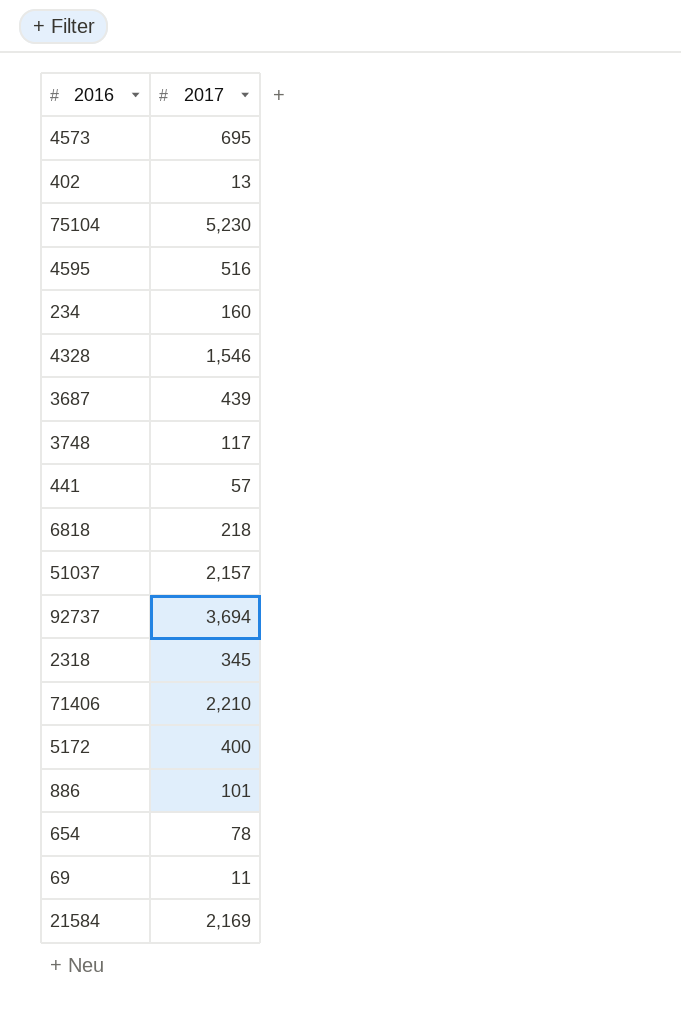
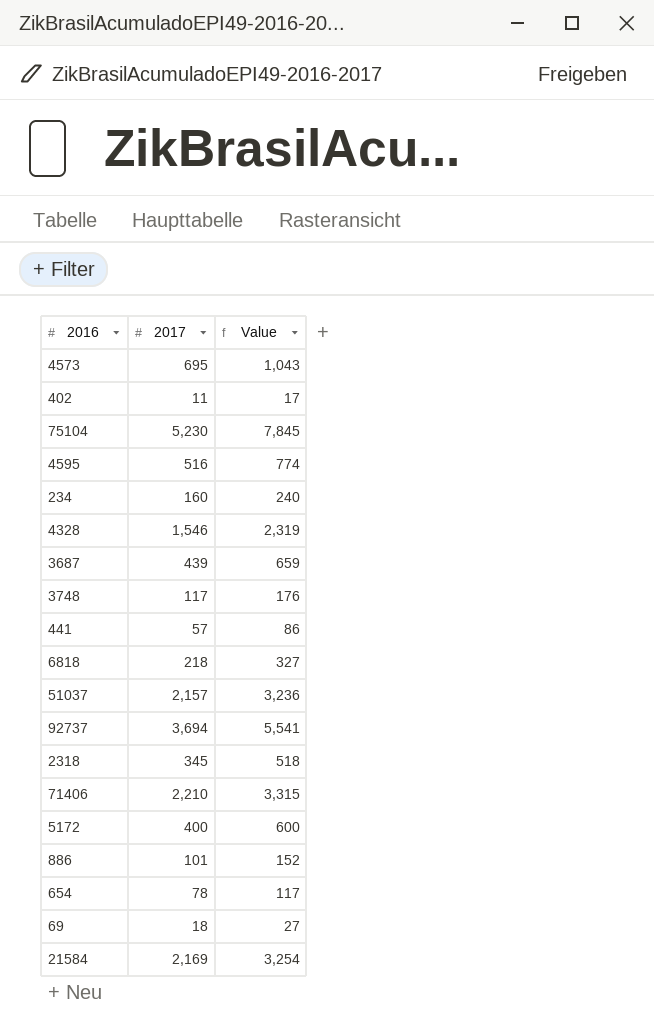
column Value | formula: none -> [2017] * 1.5
402 | 2017: 13 -> 11
69 | 2017: 11 -> 18

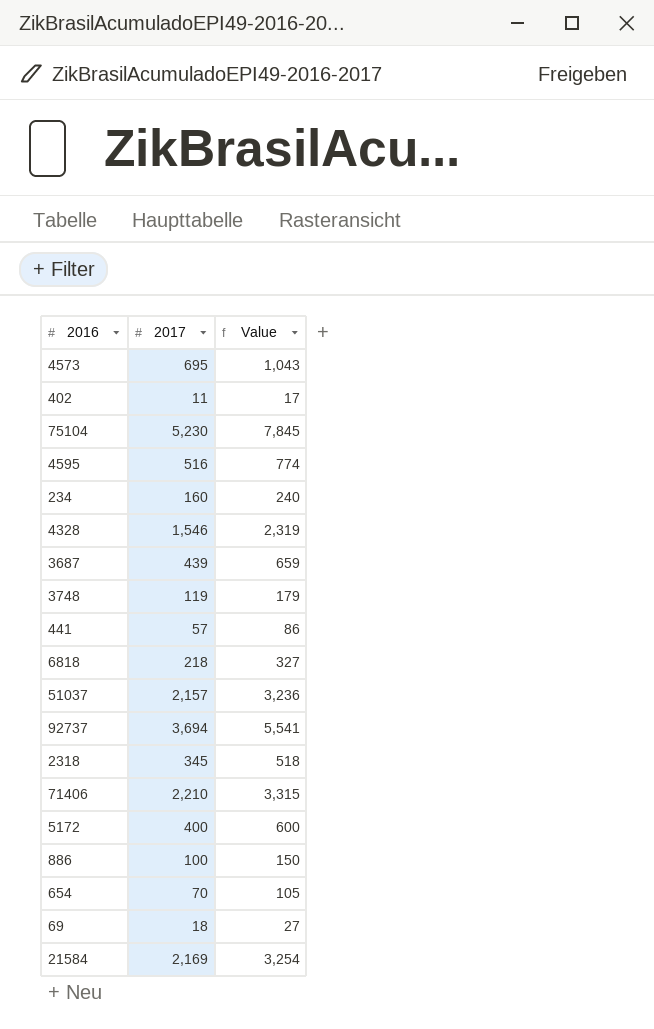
3748 | 2017: 117 -> 119
3748 | Value: 176 -> 179
886 | 2017: 101 -> 100
886 | Value: 152 -> 150
654 | 2017: 78 -> 70
654 | Value: 117 -> 105

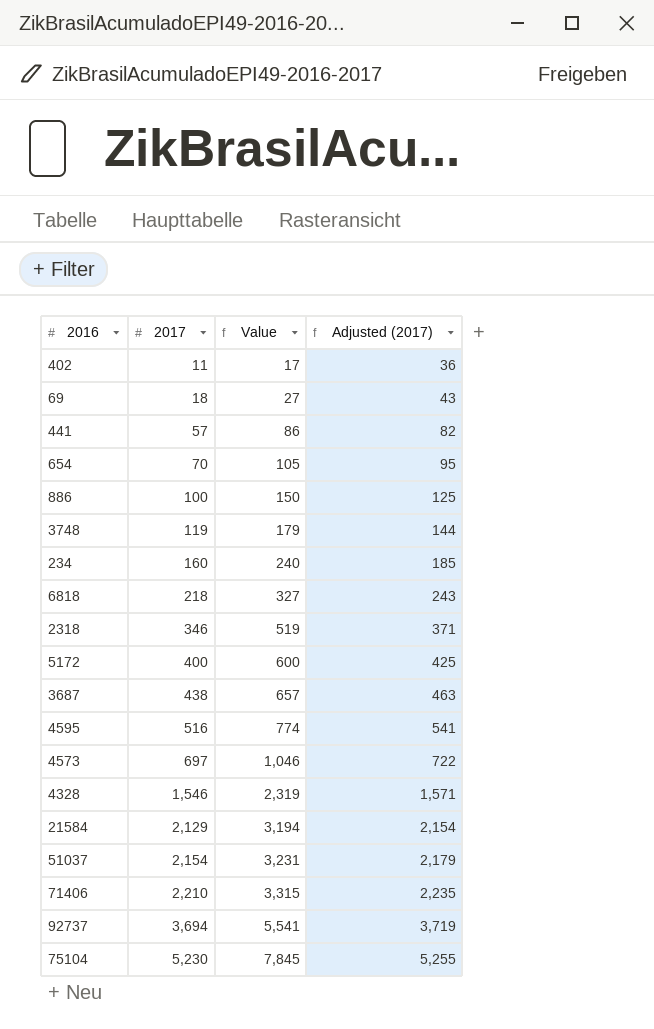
row order: none -> 2017 ascending
column Adjusted (2017) | formula: none -> [2017] + 25
2318 | 2017: 345 -> 346
2318 | Value: 518 -> 519
3687 | 2017: 439 -> 438
3687 | Value: 659 -> 657
4573 | 2017: 695 -> 697
4573 | Value: 1,043 -> 1,046
21584 | 2017: 2,169 -> 2,129
21584 | Value: 3,254 -> 3,194
51037 | 2017: 2,157 -> 2,154
51037 | Value: 3,236 -> 3,231

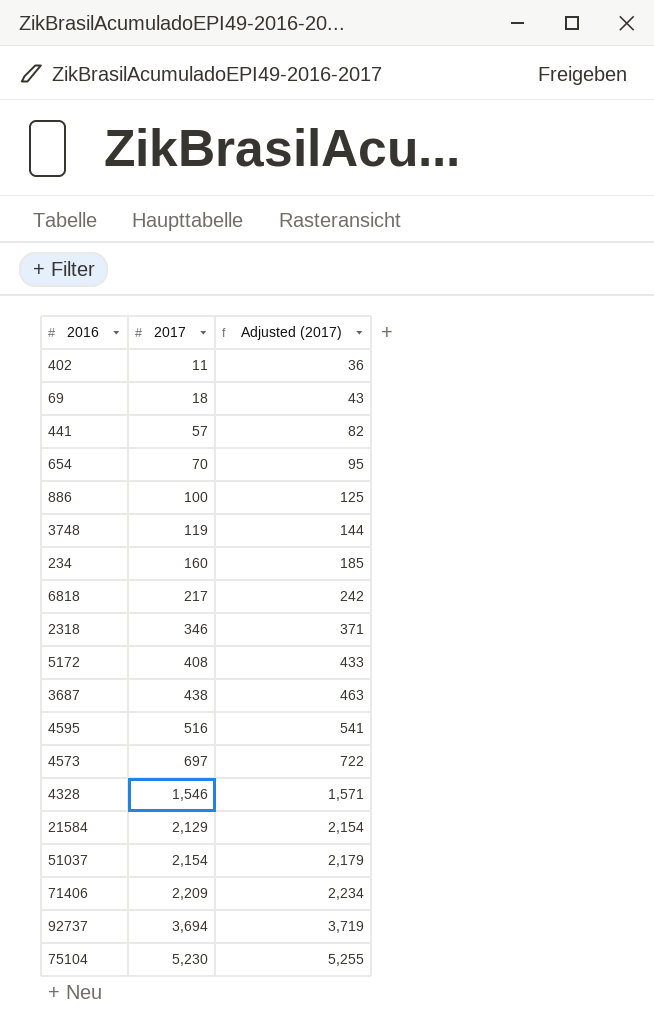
column Value | formula: [2017] * 1.5 -> none
6818 | 2017: 218 -> 217
6818 | Adjusted (2017): 243 -> 242
5172 | 2017: 400 -> 408
5172 | Adjusted (2017): 425 -> 433
71406 | 2017: 2,210 -> 2,209
71406 | Adjusted (2017): 2,235 -> 2,234

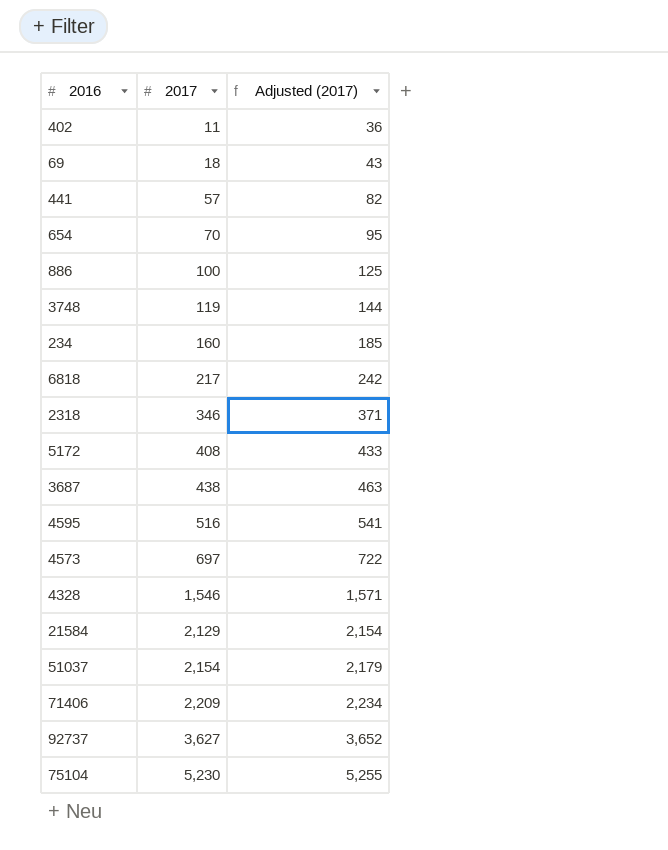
92737 | 2017: 3,694 -> 3,627
92737 | Adjusted (2017): 3,719 -> 3,652

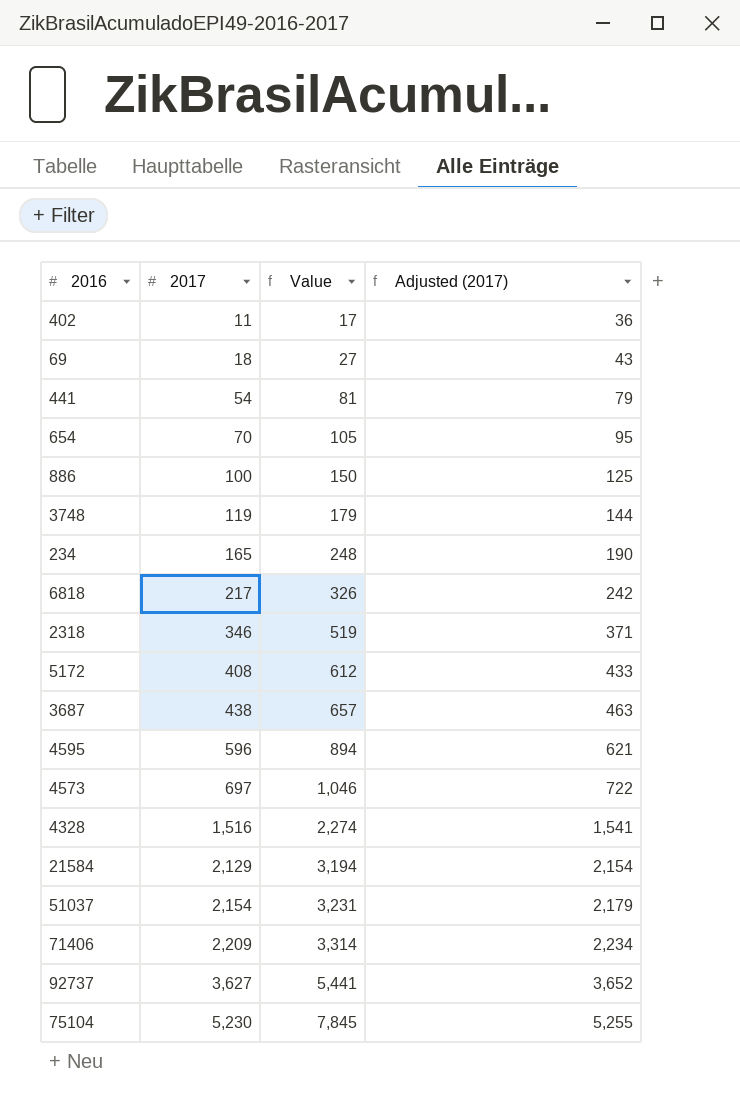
column Value | formula: none -> [2017] * 1.5
441 | 2017: 57 -> 54
441 | Adjusted (2017): 82 -> 79
234 | 2017: 160 -> 165
234 | Adjusted (2017): 185 -> 190
4595 | 2017: 516 -> 596
4595 | Adjusted (2017): 541 -> 621
4328 | 2017: 1,546 -> 1,516
4328 | Adjusted (2017): 1,571 -> 1,541

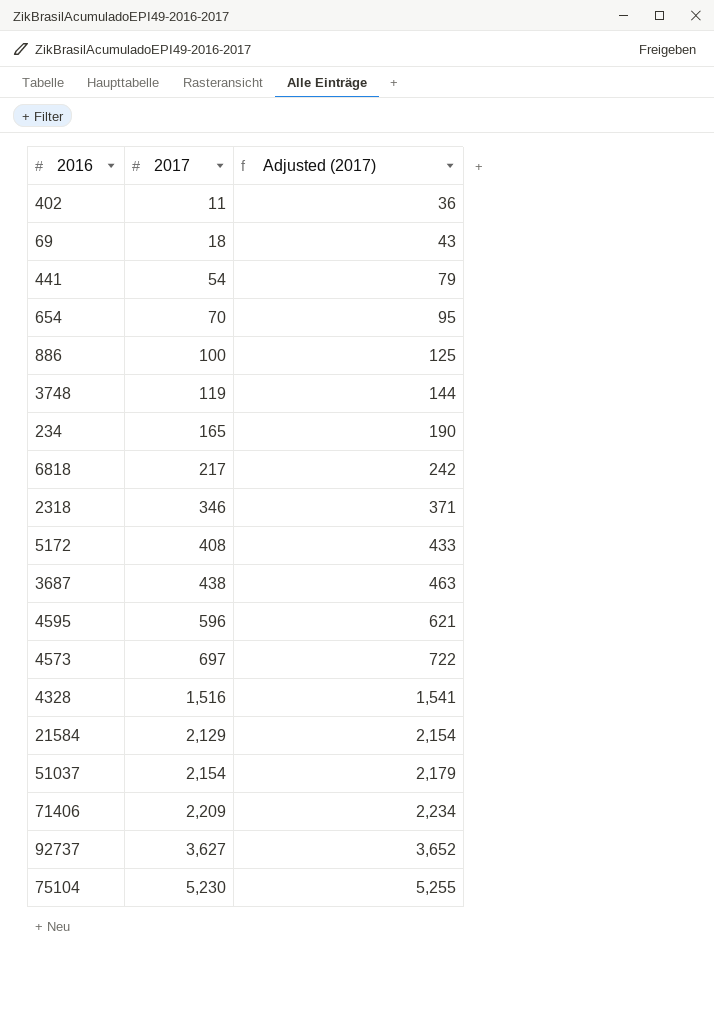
column Value | formula: [2017] * 1.5 -> none

